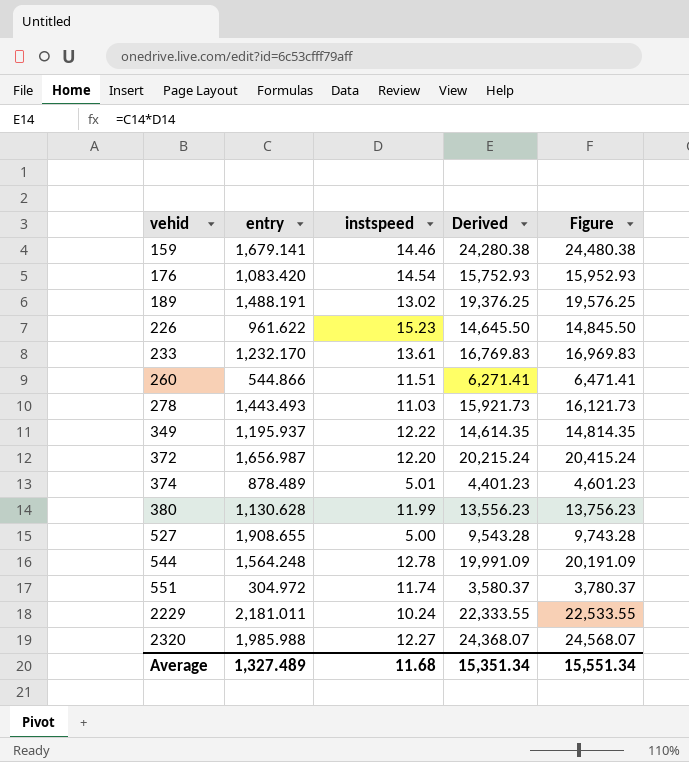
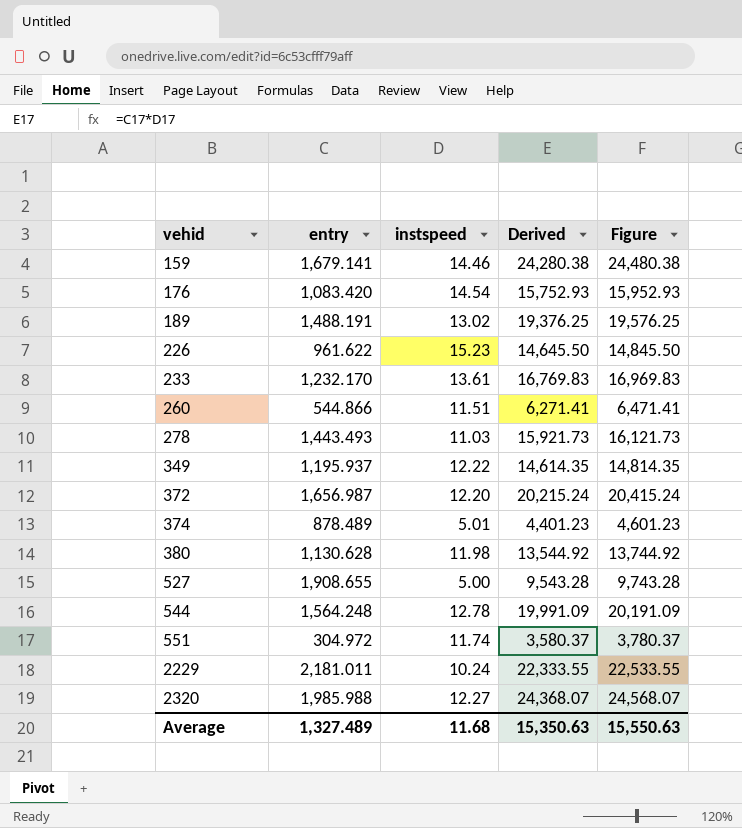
380 | instspeed: 11.99 -> 11.98
380 | Derived: 13,556.23 -> 13,544.92
380 | Figure: 13,756.23 -> 13,744.92
Average | Derived: 15,351.34 -> 15,350.63
Average | Figure: 15,551.34 -> 15,550.63

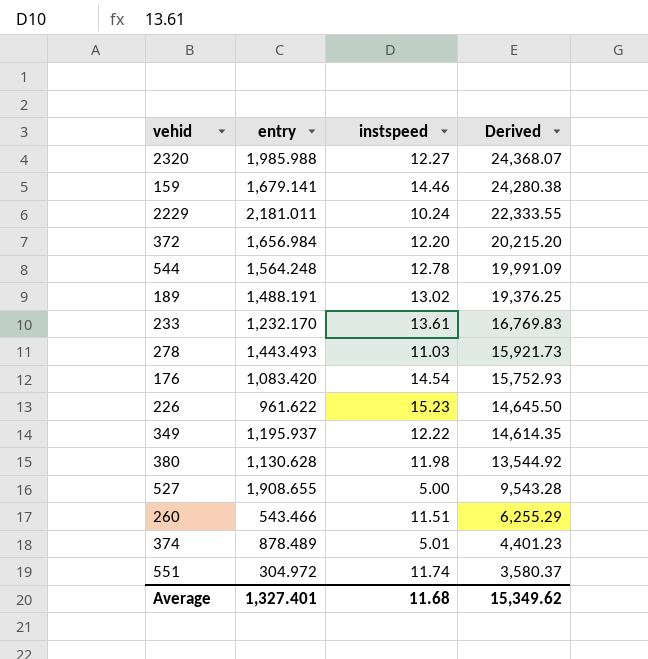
row order: vehid ascending -> Derived descending
column Figure | formula: [Derived] + 200 -> none
372 | entry: 1,656.987 -> 1,656.984
372 | Derived: 20,215.24 -> 20,215.20
260 | entry: 544.866 -> 543.466
260 | Derived: 6,271.41 -> 6,255.29
Average | entry: 1,327.489 -> 1,327.401
Average | Derived: 15,350.63 -> 15,349.62

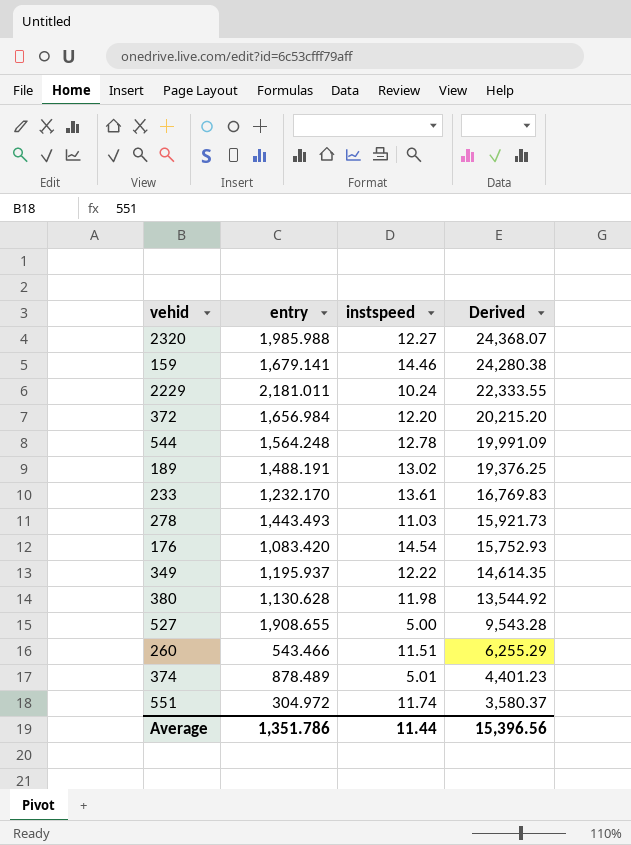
row 226: 961.622 | 15.23 | 14,645.50 -> none
Average | entry: 1,327.401 -> 1,351.786
Average | instspeed: 11.68 -> 11.44
Average | Derived: 15,349.62 -> 15,396.56

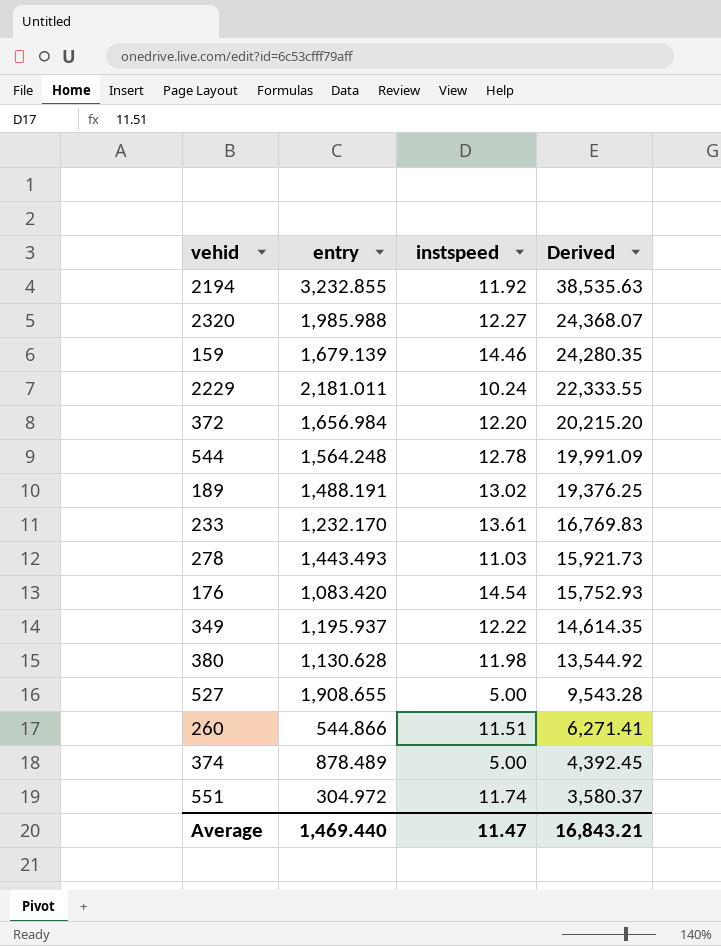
row 2194: none -> 3,232.855 | 11.92 | 38,535.63
159 | entry: 1,679.141 -> 1,679.139
159 | Derived: 24,280.38 -> 24,280.35
260 | entry: 543.466 -> 544.866
260 | Derived: 6,255.29 -> 6,271.41
374 | instspeed: 5.01 -> 5.00
374 | Derived: 4,401.23 -> 4,392.45
Average | entry: 1,351.786 -> 1,469.440
Average | instspeed: 11.44 -> 11.47
Average | Derived: 15,396.56 -> 16,843.21

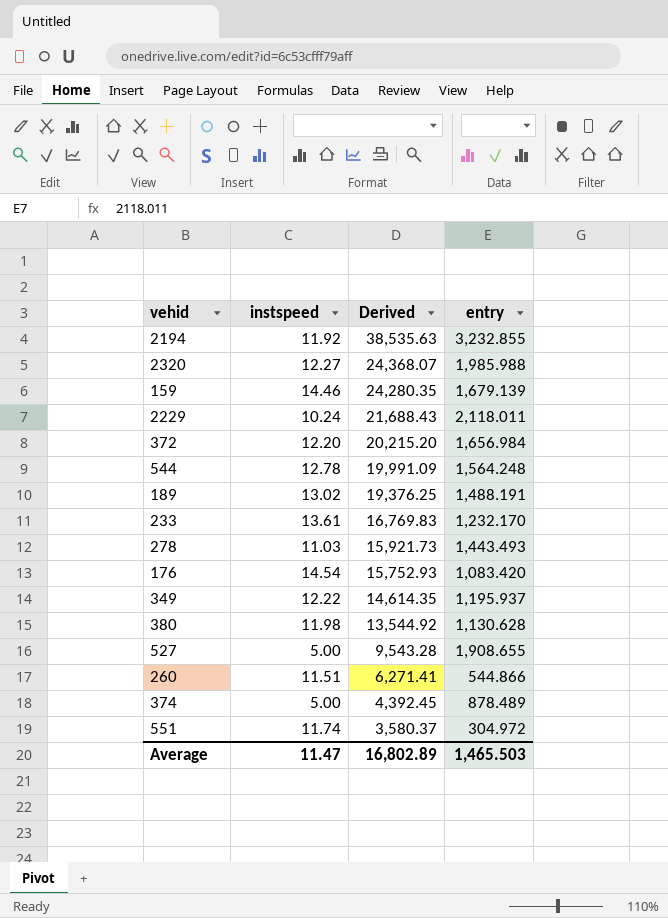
column entry | position: 2 -> 4
2229 | Derived: 22,333.55 -> 21,688.43
2229 | entry: 2,181.011 -> 2,118.011
Average | Derived: 16,843.21 -> 16,802.89
Average | entry: 1,469.440 -> 1,465.503

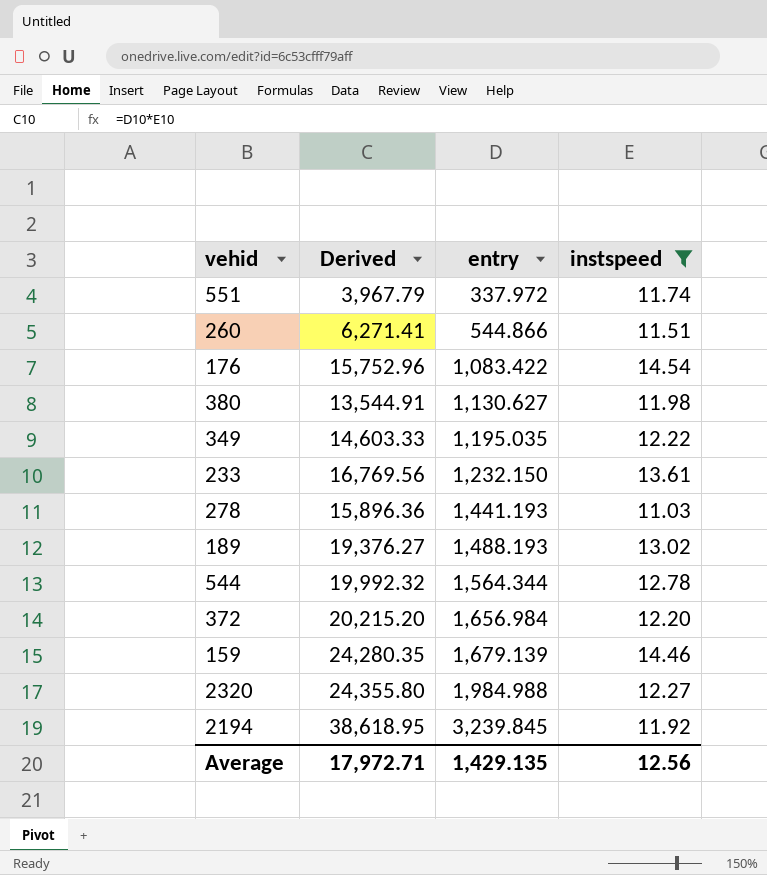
filter: none -> instspeed >= 11.03
row order: Derived descending -> entry ascending
column instspeed | position: 2 -> 4
551 | Derived: 3,580.37 -> 3,967.79
551 | entry: 304.972 -> 337.972
176 | Derived: 15,752.93 -> 15,752.96
176 | entry: 1,083.420 -> 1,083.422
380 | Derived: 13,544.92 -> 13,544.91
380 | entry: 1,130.628 -> 1,130.627
349 | Derived: 14,614.35 -> 14,603.33
349 | entry: 1,195.937 -> 1,195.035
233 | Derived: 16,769.83 -> 16,769.56
233 | entry: 1,232.170 -> 1,232.150
278 | Derived: 15,921.73 -> 15,896.36
278 | entry: 1,443.493 -> 1,441.193
189 | Derived: 19,376.25 -> 19,376.27
189 | entry: 1,488.191 -> 1,488.193
544 | Derived: 19,991.09 -> 19,992.32
544 | entry: 1,564.248 -> 1,564.344
2320 | Derived: 24,368.07 -> 24,355.80
2320 | entry: 1,985.988 -> 1,984.988
2194 | Derived: 38,535.63 -> 38,618.95
2194 | entry: 3,232.855 -> 3,239.845
Average | Derived: 16,802.89 -> 17,972.71
Average | entry: 1,465.503 -> 1,429.135
Average | instspeed: 11.47 -> 12.56

